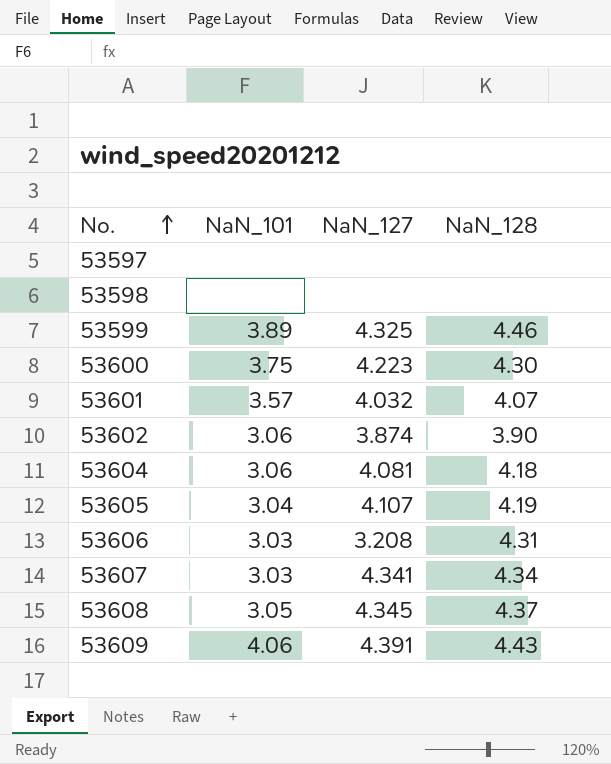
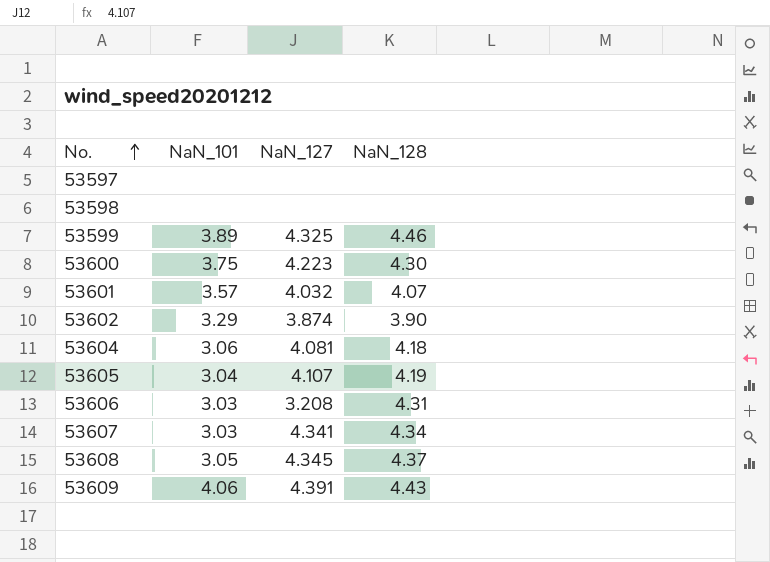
53602 | NaN_101: 3.06 -> 3.29

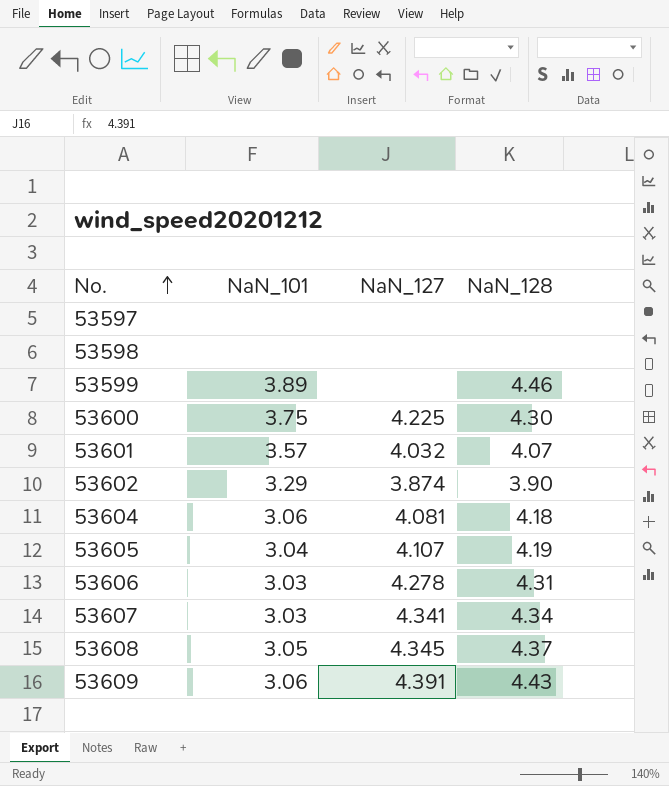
53599 | NaN_127: 4.325 -> none
53600 | NaN_127: 4.223 -> 4.225
53606 | NaN_127: 3.208 -> 4.278
53609 | NaN_101: 4.06 -> 3.06

